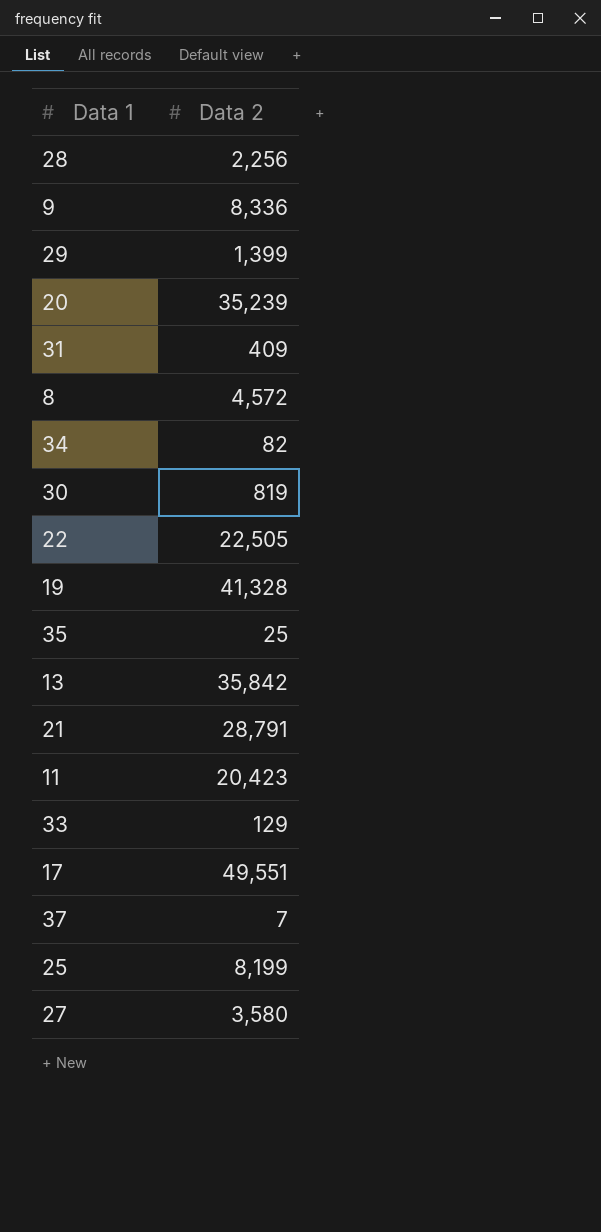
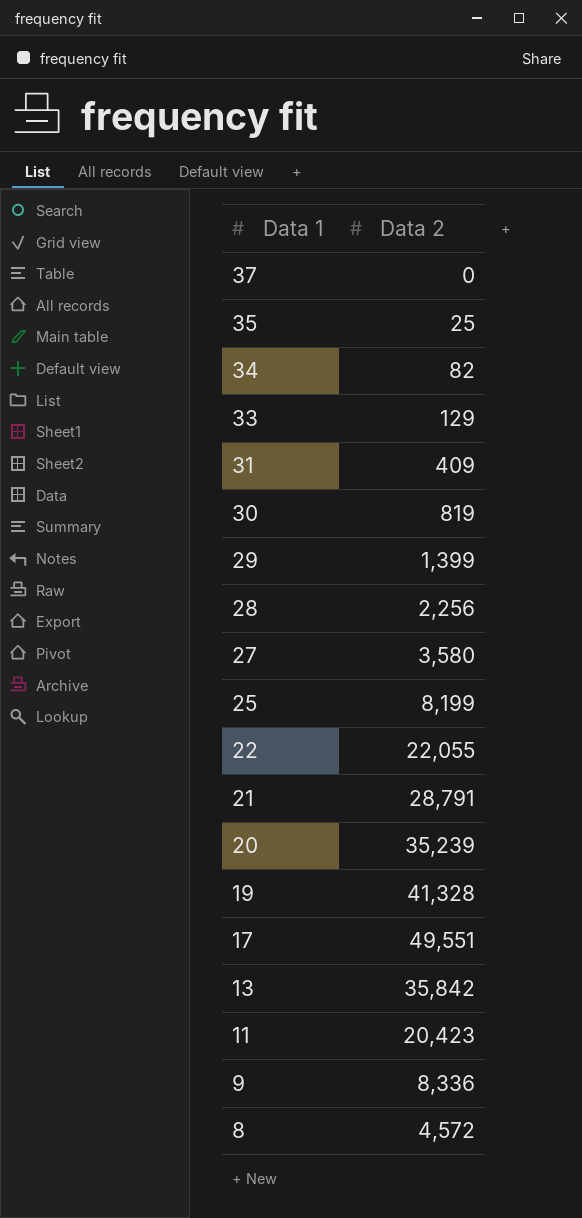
row order: none -> Data 1 descending
37 | Data 2: 7 -> 0
22 | Data 2: 22,505 -> 22,055

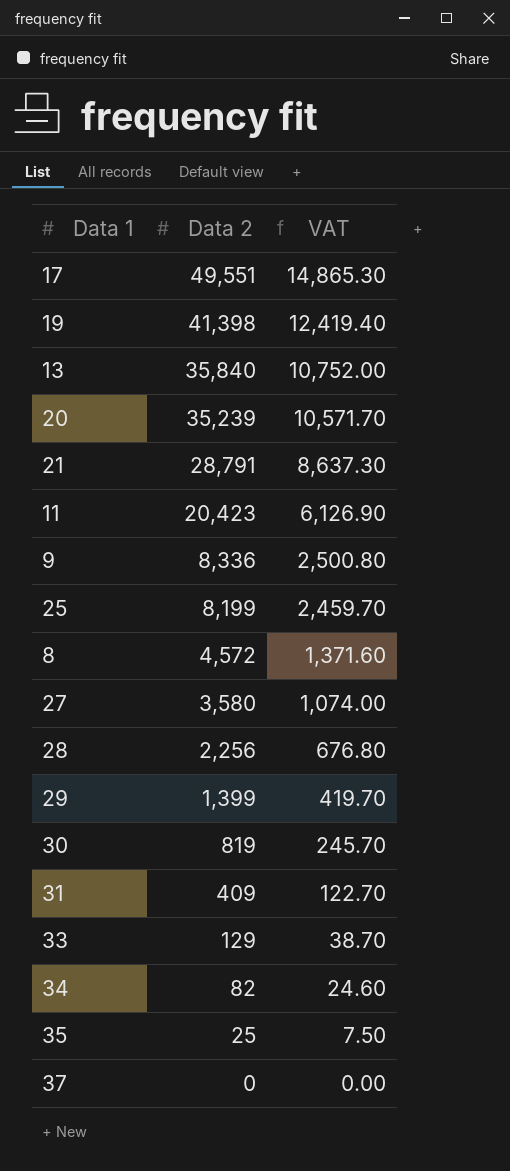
row order: Data 1 descending -> Data 2 descending
column VAT | formula: none -> [Data 2] * 0.3
row 22: 22,055 -> none
19 | Data 2: 41,328 -> 41,398
13 | Data 2: 35,842 -> 35,840

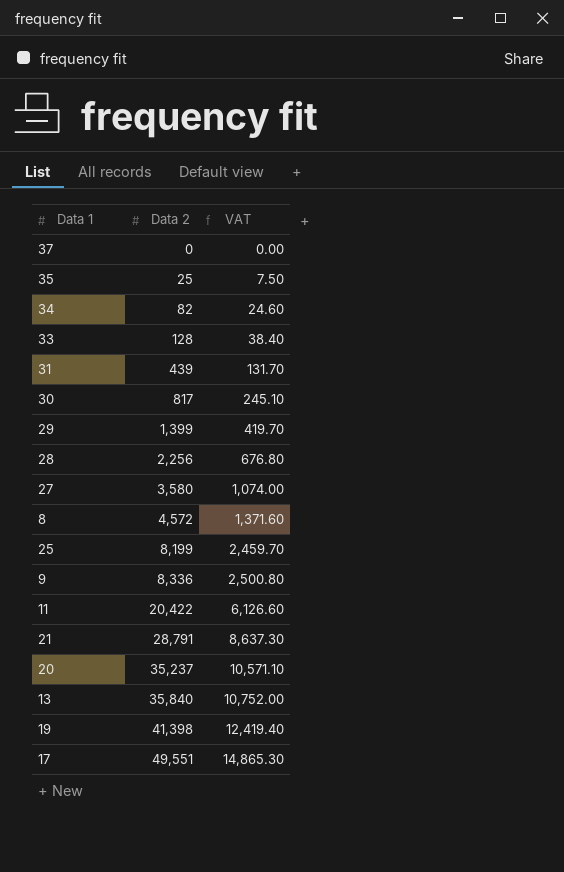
row order: Data 2 descending -> Data 2 ascending
33 | Data 2: 129 -> 128
33 | VAT: 38.70 -> 38.40
31 | Data 2: 409 -> 439
31 | VAT: 122.70 -> 131.70
30 | Data 2: 819 -> 817
30 | VAT: 245.70 -> 245.10
11 | Data 2: 20,423 -> 20,422
11 | VAT: 6,126.90 -> 6,126.60
20 | Data 2: 35,239 -> 35,237
20 | VAT: 10,571.70 -> 10,571.10

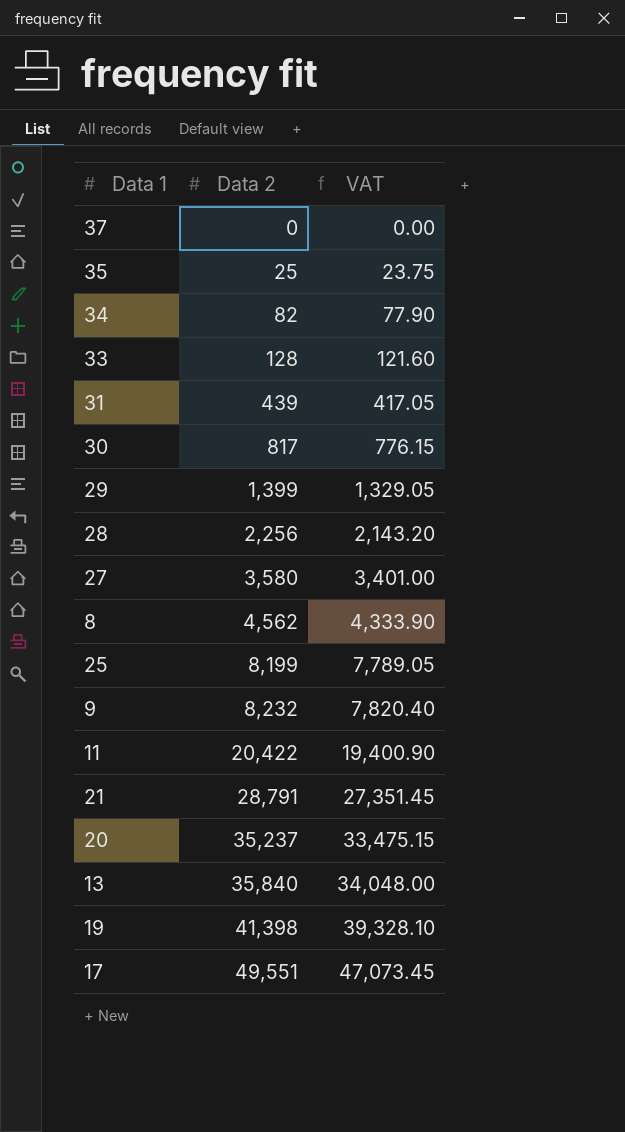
column VAT | formula: [Data 2] * 0.3 -> [Data 2] * 0.95
8 | Data 2: 4,572 -> 4,562
9 | Data 2: 8,336 -> 8,232

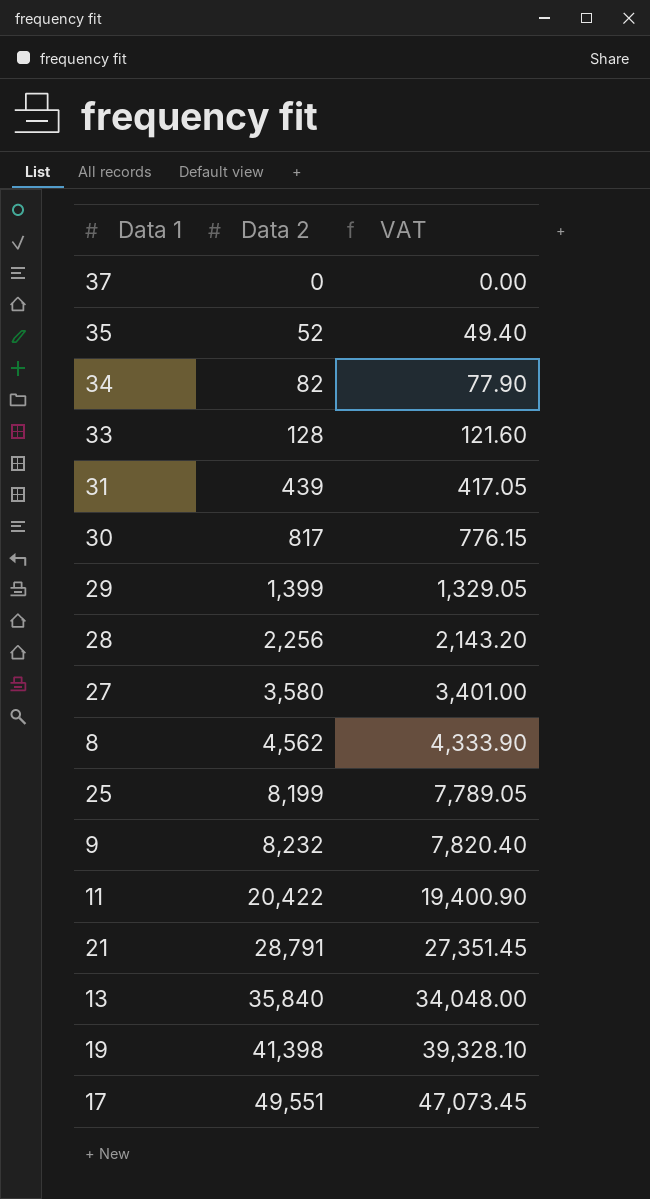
row 20: 35,237 | 33,475.15 -> none
35 | Data 2: 25 -> 52
35 | VAT: 23.75 -> 49.40

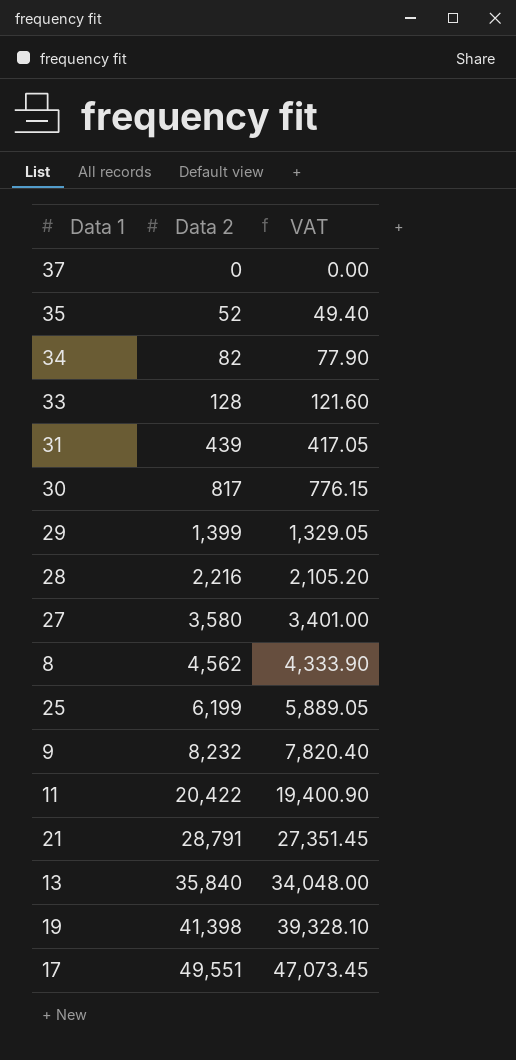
28 | Data 2: 2,256 -> 2,216
28 | VAT: 2,143.20 -> 2,105.20
25 | Data 2: 8,199 -> 6,199
25 | VAT: 7,789.05 -> 5,889.05

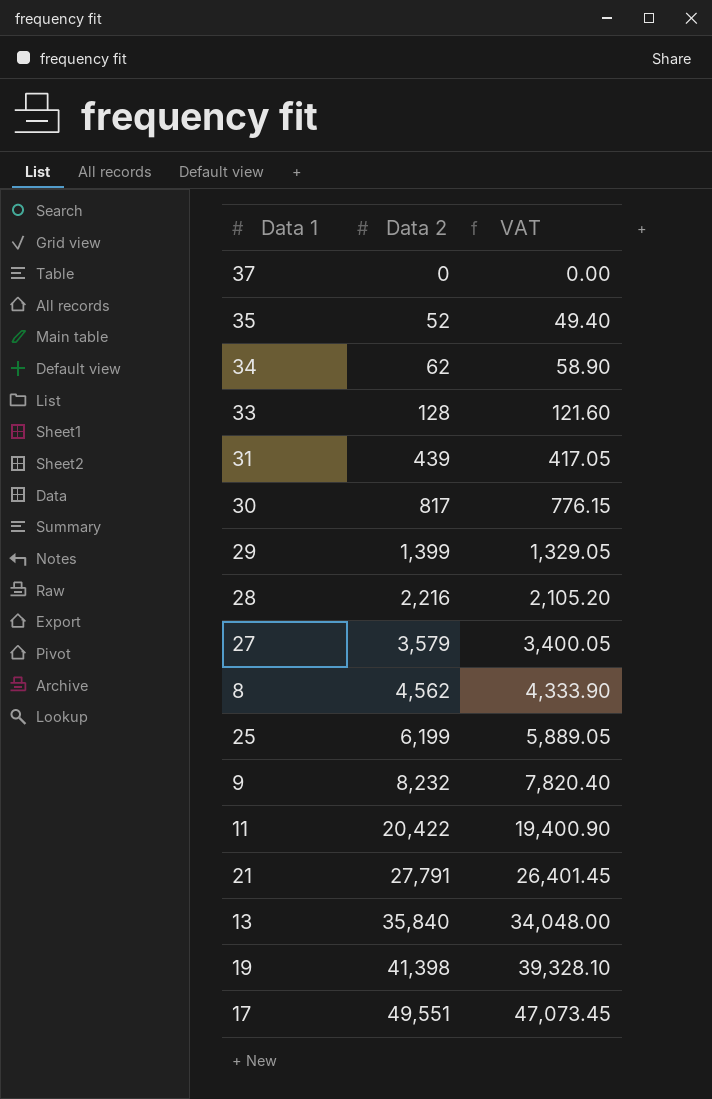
34 | Data 2: 82 -> 62
34 | VAT: 77.90 -> 58.90
27 | Data 2: 3,580 -> 3,579
27 | VAT: 3,401.00 -> 3,400.05
21 | Data 2: 28,791 -> 27,791
21 | VAT: 27,351.45 -> 26,401.45

